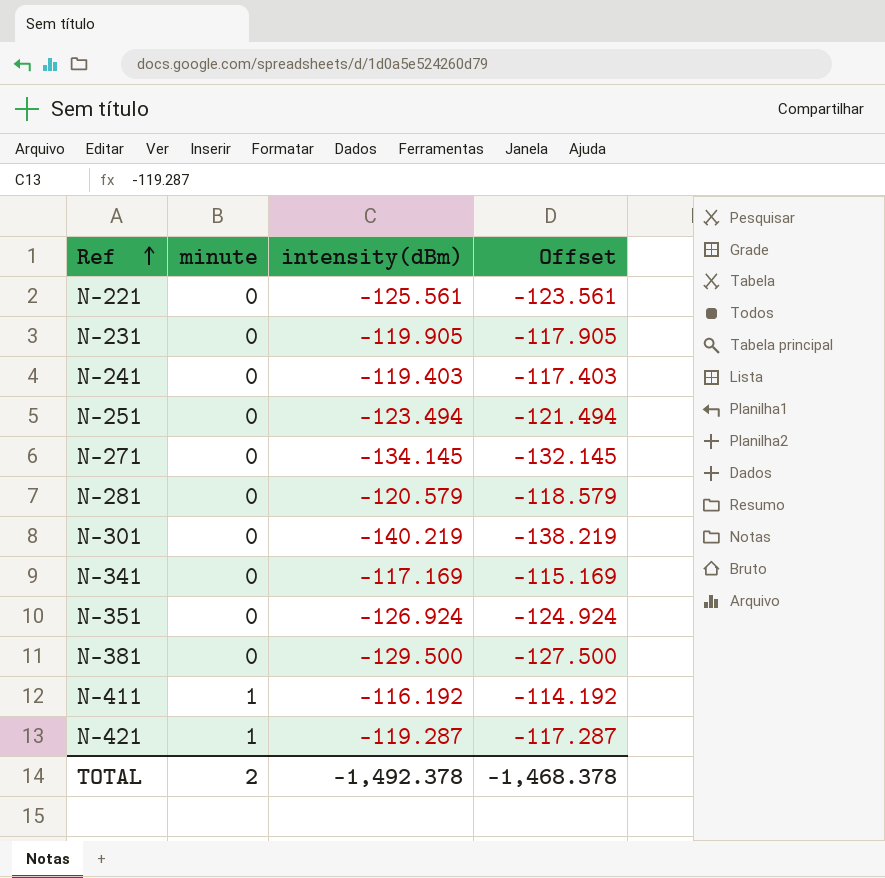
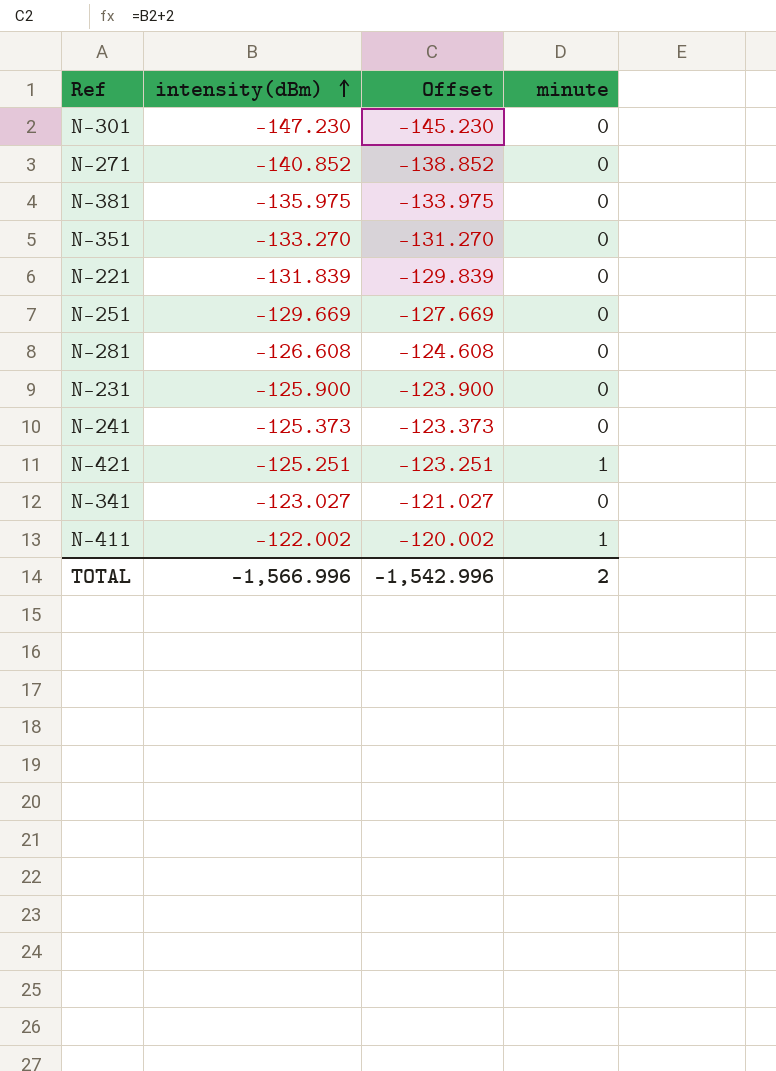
row order: Ref ascending -> intensity(dBm) ascending
column minute | position: 2 -> 4
N-301 | intensity(dBm): -140.219 -> -147.230
N-301 | Offset: -138.219 -> -145.230
N-271 | intensity(dBm): -134.145 -> -140.852
N-271 | Offset: -132.145 -> -138.852
N-381 | intensity(dBm): -129.500 -> -135.975
N-381 | Offset: -127.500 -> -133.975
N-351 | intensity(dBm): -126.924 -> -133.270
N-351 | Offset: -124.924 -> -131.270
N-221 | intensity(dBm): -125.561 -> -131.839
N-221 | Offset: -123.561 -> -129.839
N-251 | intensity(dBm): -123.494 -> -129.669
N-251 | Offset: -121.494 -> -127.669
N-281 | intensity(dBm): -120.579 -> -126.608
N-281 | Offset: -118.579 -> -124.608
N-231 | intensity(dBm): -119.905 -> -125.900
N-231 | Offset: -117.905 -> -123.900
N-241 | intensity(dBm): -119.403 -> -125.373
N-241 | Offset: -117.403 -> -123.373
N-421 | intensity(dBm): -119.287 -> -125.251
N-421 | Offset: -117.287 -> -123.251
N-341 | intensity(dBm): -117.169 -> -123.027
N-341 | Offset: -115.169 -> -121.027
N-411 | intensity(dBm): -116.192 -> -122.002
N-411 | Offset: -114.192 -> -120.002
TOTAL | intensity(dBm): -1,492.378 -> -1,566.996
TOTAL | Offset: -1,468.378 -> -1,542.996

